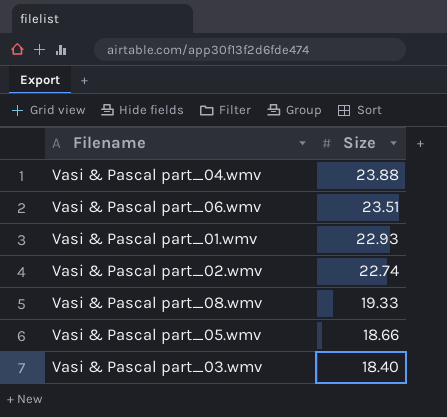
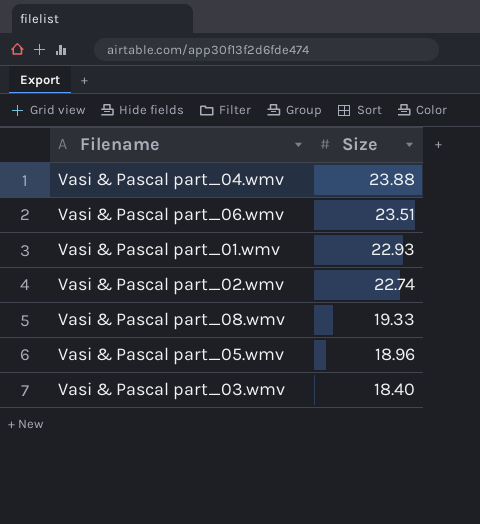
Vasi & Pascal part_05.wmv | Size: 18.66 -> 18.96

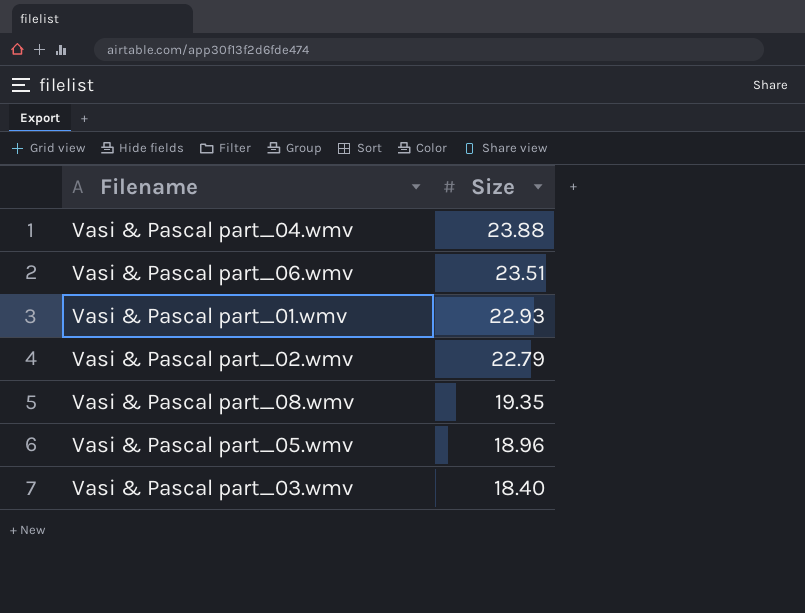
Vasi & Pascal part_02.wmv | Size: 22.74 -> 22.79
Vasi & Pascal part_08.wmv | Size: 19.33 -> 19.35

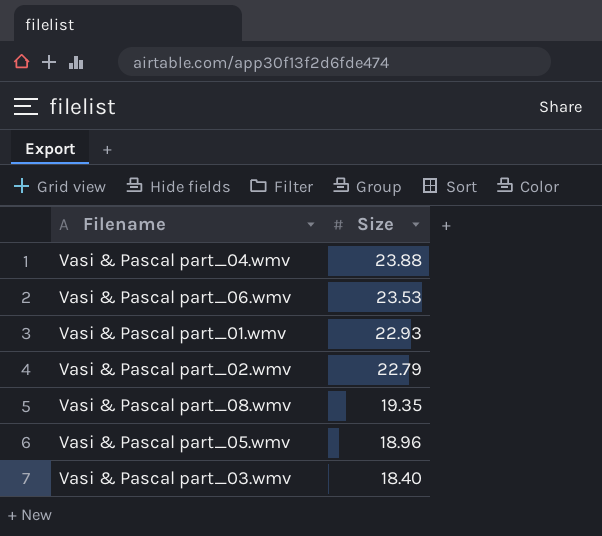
Vasi & Pascal part_06.wmv | Size: 23.51 -> 23.53

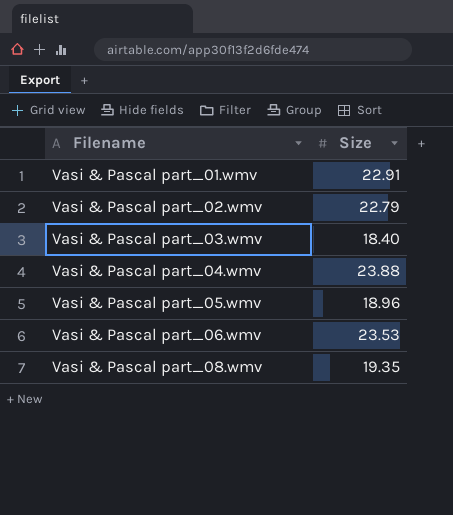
row order: Size descending -> Filename ascending
Vasi & Pascal part_01.wmv | Size: 22.93 -> 22.91

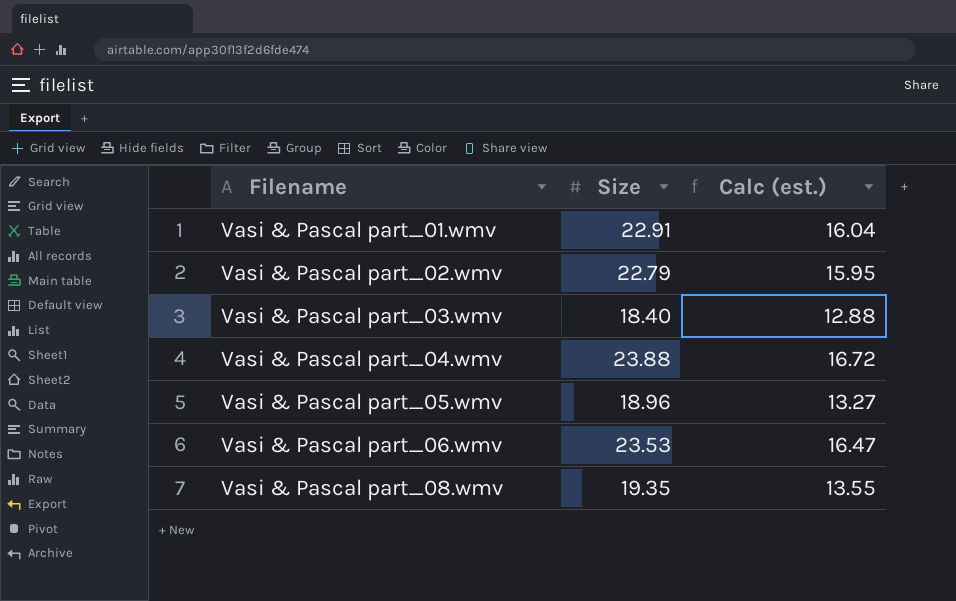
column Calc (est.) | formula: none -> [Size] * 0.7

